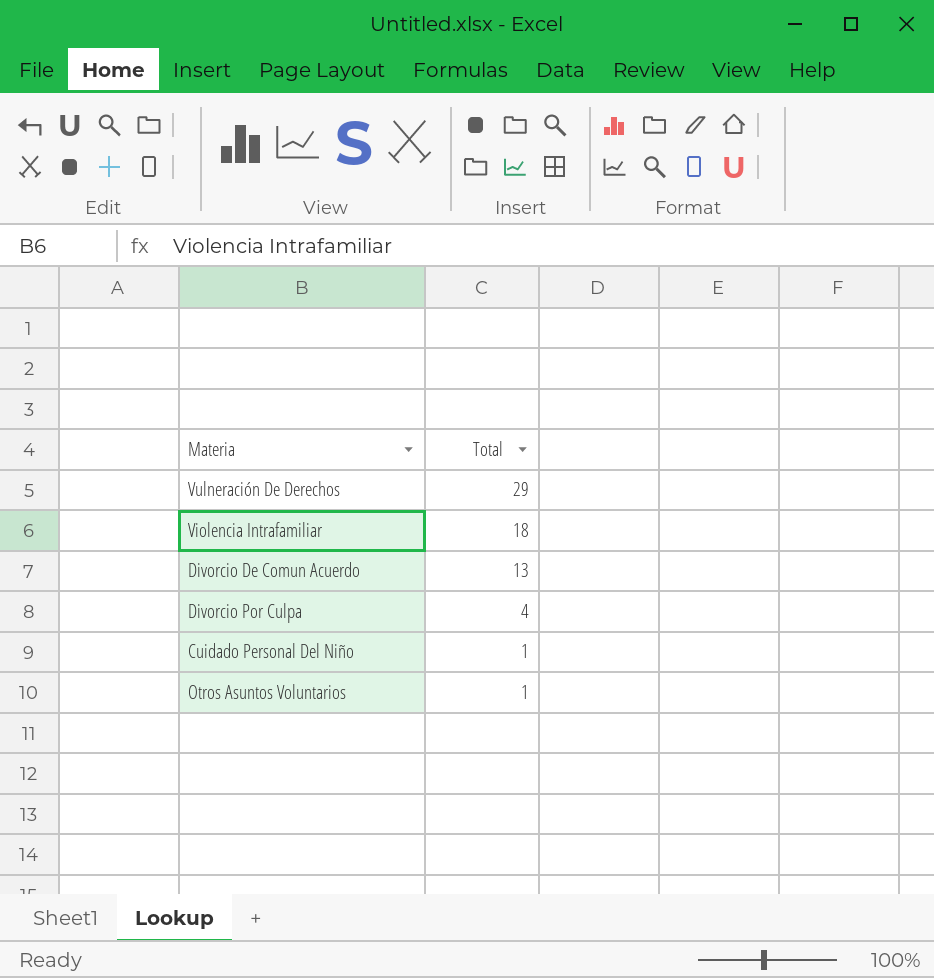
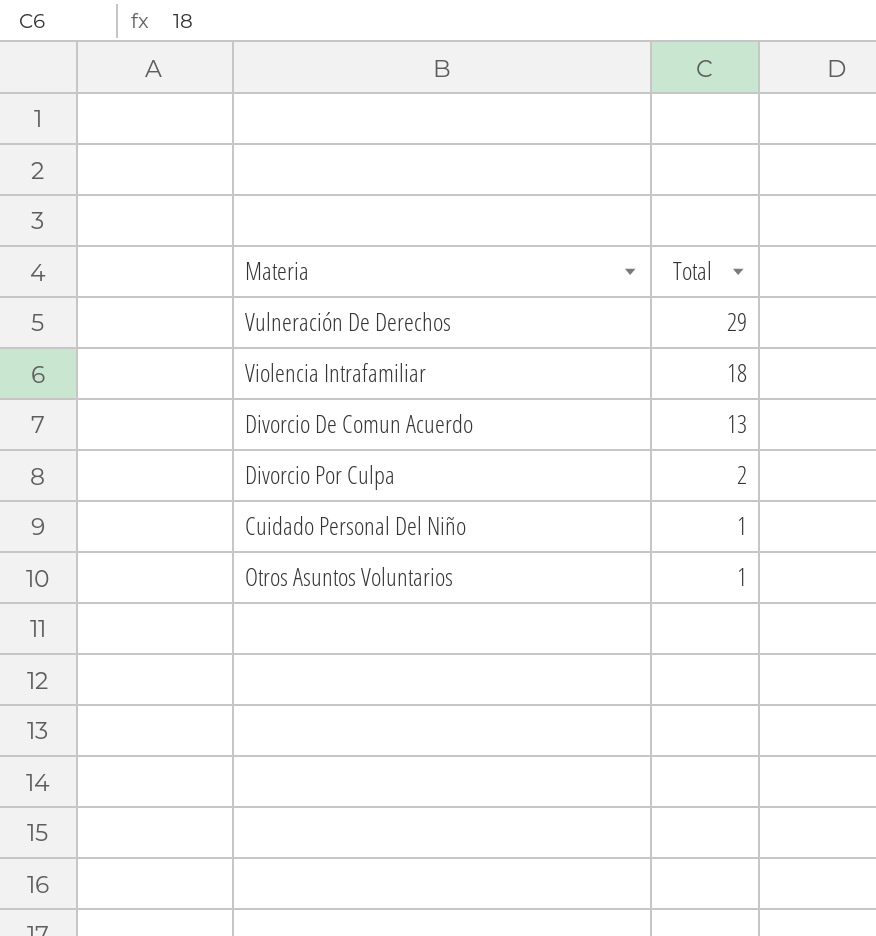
Divorcio Por Culpa | Total: 4 -> 2

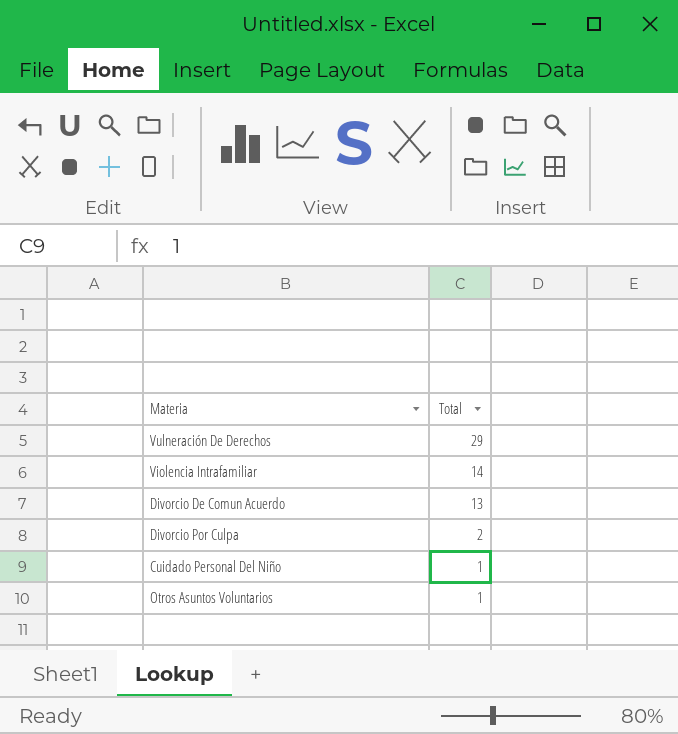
Violencia Intrafamiliar | Total: 18 -> 14

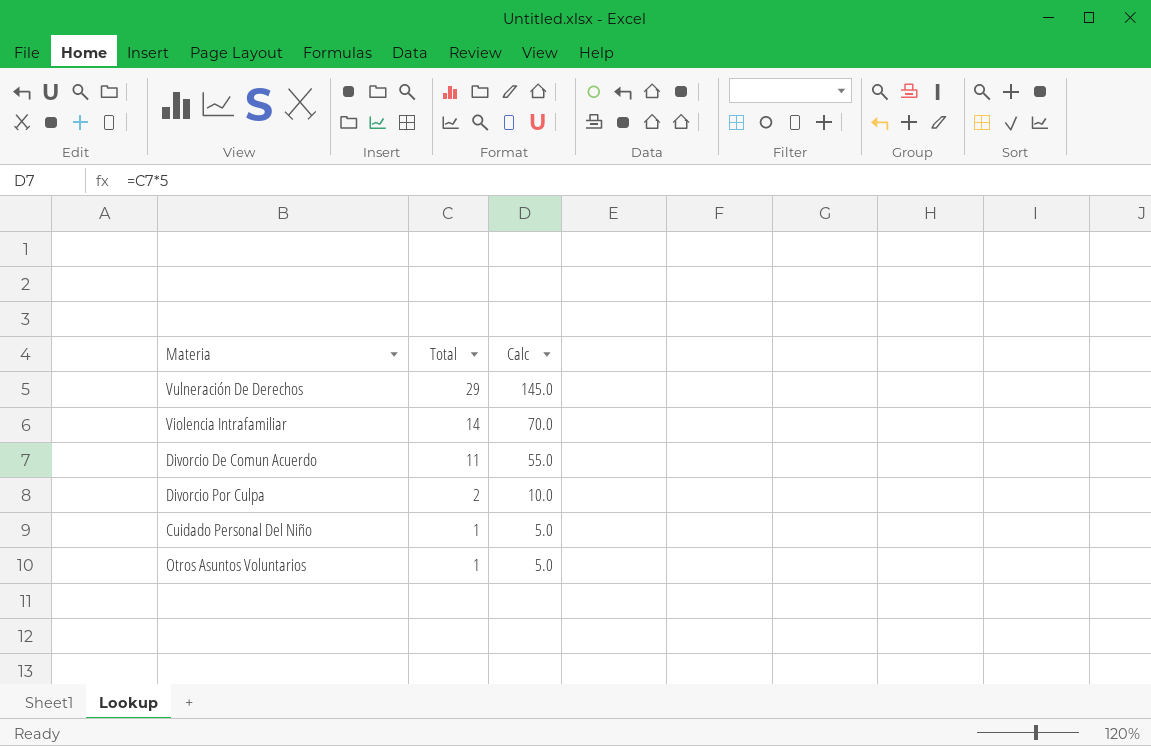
column Calc | formula: none -> [Total] * 5
Divorcio De Comun Acuerdo | Total: 13 -> 11

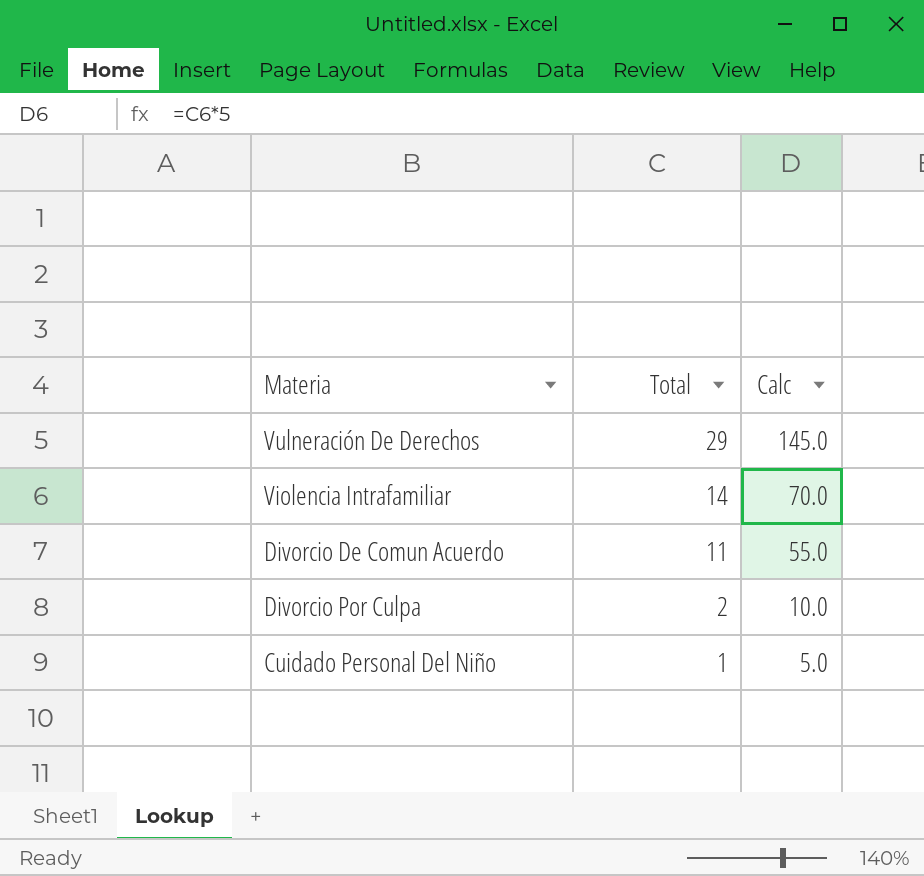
row Otros Asuntos Voluntarios: 1 | 5.0 -> none

